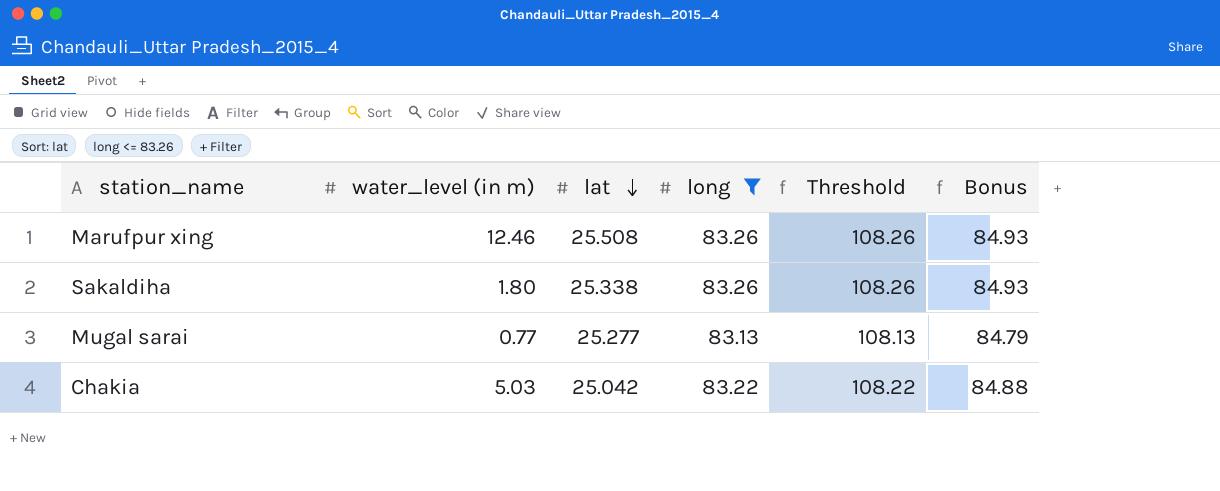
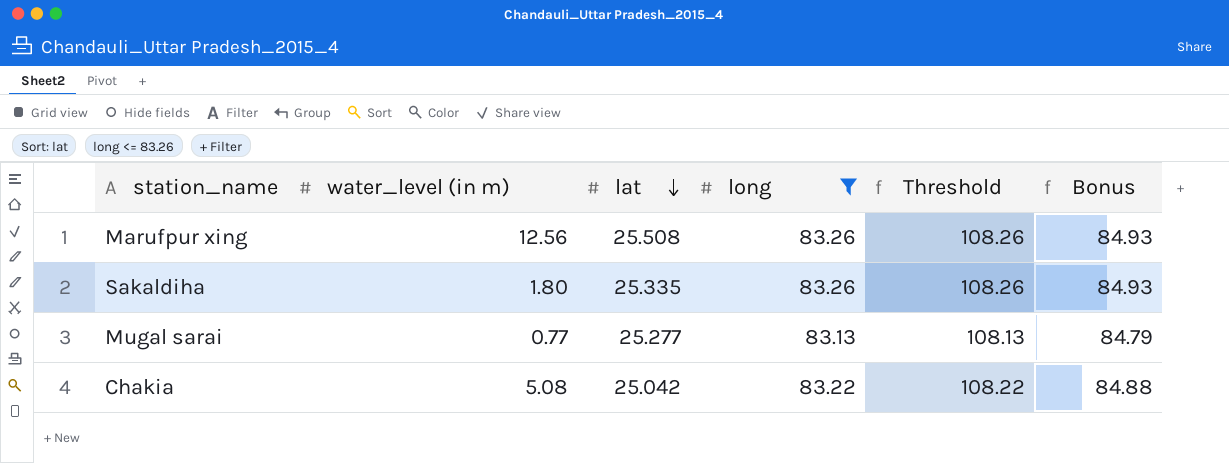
Marufpur xing | water_level (in m): 12.46 -> 12.56
Sakaldiha | lat: 25.338 -> 25.335
Chakia | water_level (in m): 5.03 -> 5.08

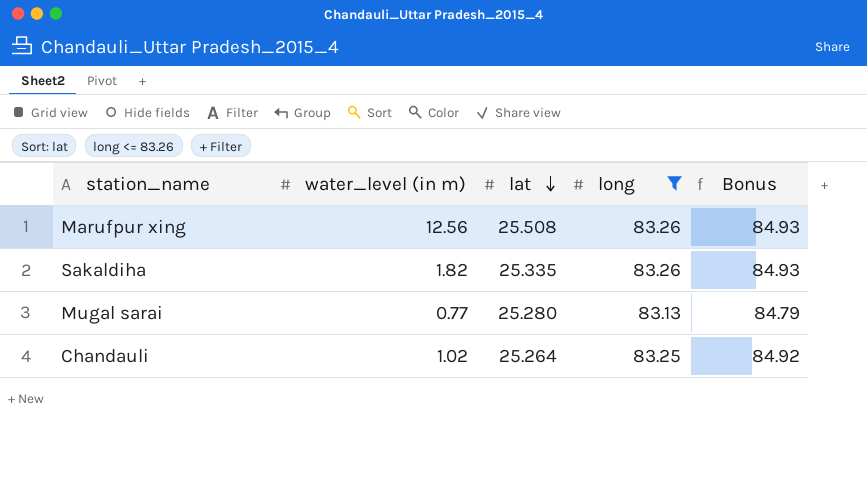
column Threshold | formula: [long] + 25 -> none
row Chakia: 5.08 | 25.042 | 83.22 | 108.22 | 84.88 -> none
Sakaldiha | water_level (in m): 1.80 -> 1.82
Mugal sarai | lat: 25.277 -> 25.280
row Chandauli: none -> 1.02 | 25.264 | 83.25 | 84.92

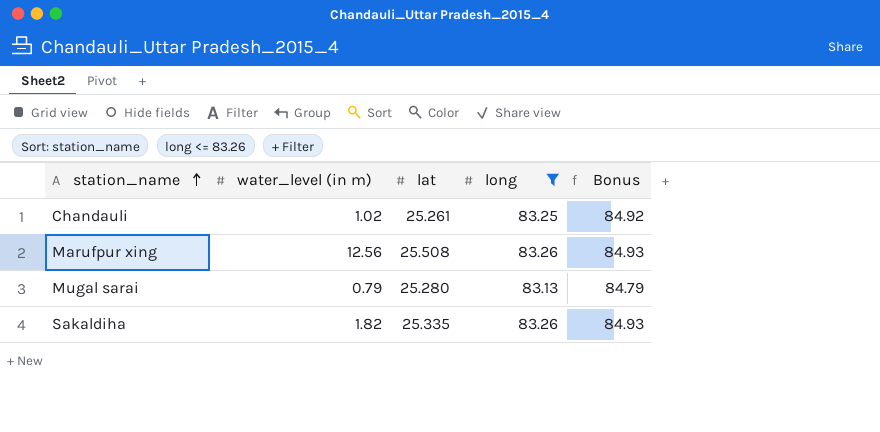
row order: lat descending -> station_name ascending
Chandauli | lat: 25.264 -> 25.261
Mugal sarai | water_level (in m): 0.77 -> 0.79

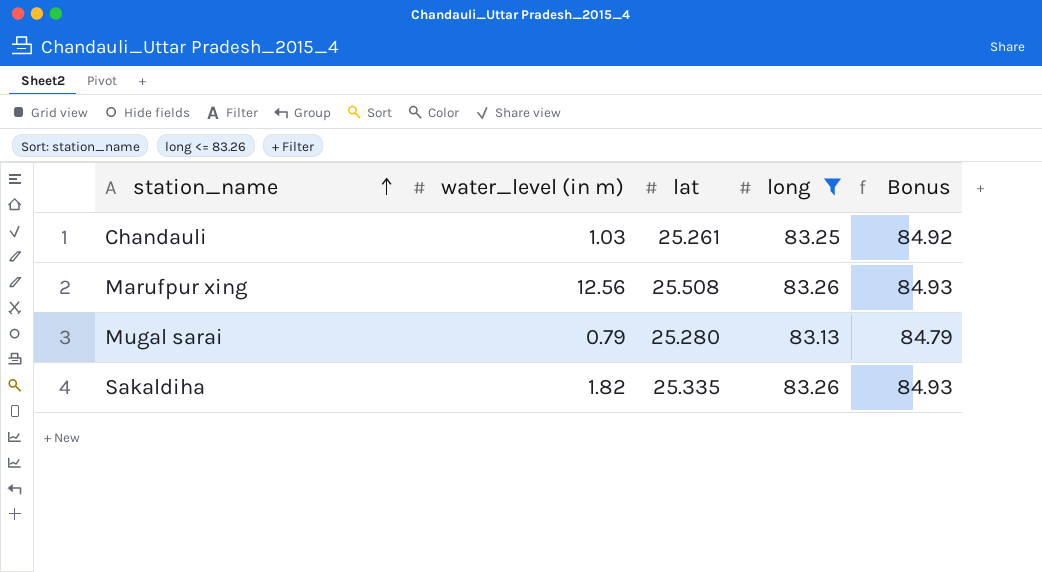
Chandauli | water_level (in m): 1.02 -> 1.03

